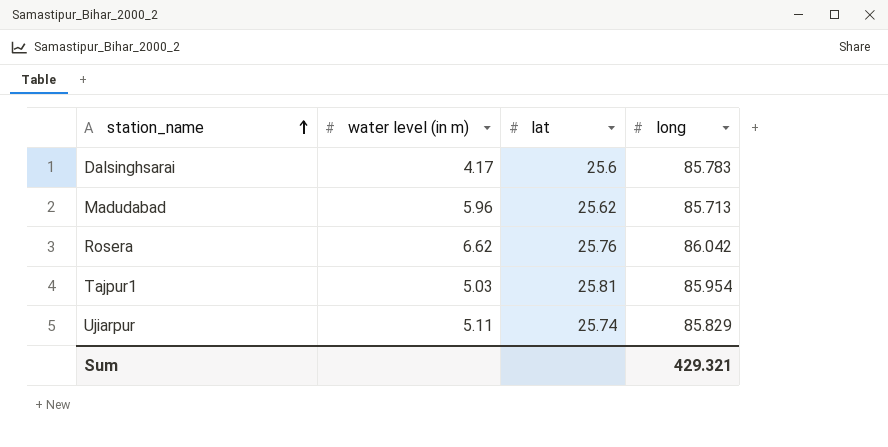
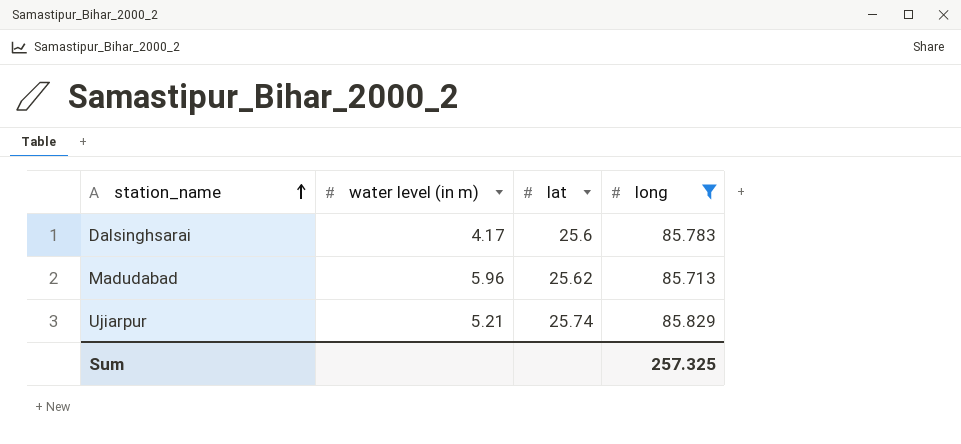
filter: none -> long <= 85.829
Ujiarpur | water level (in m): 5.11 -> 5.21
Sum | long: 429.321 -> 257.325

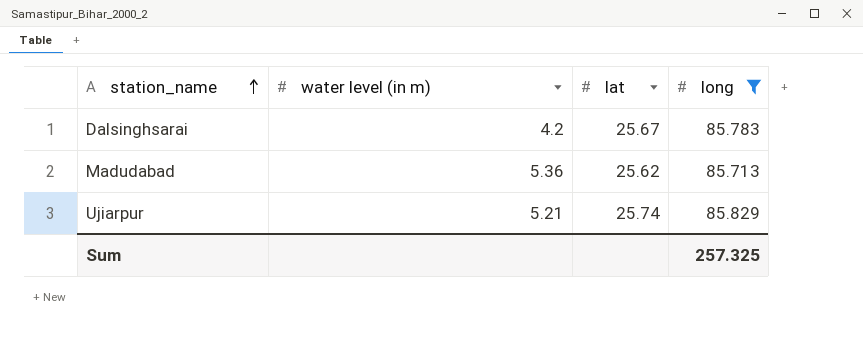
Dalsinghsarai | water level (in m): 4.17 -> 4.2
Dalsinghsarai | lat: 25.6 -> 25.67
Madudabad | water level (in m): 5.96 -> 5.36

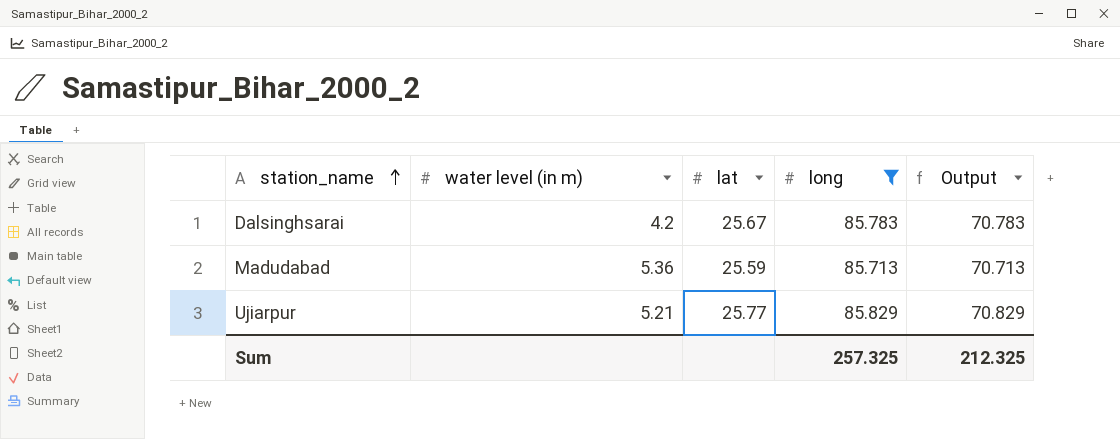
column Output | formula: none -> [long] - 15
Madudabad | lat: 25.62 -> 25.59
Ujiarpur | lat: 25.74 -> 25.77

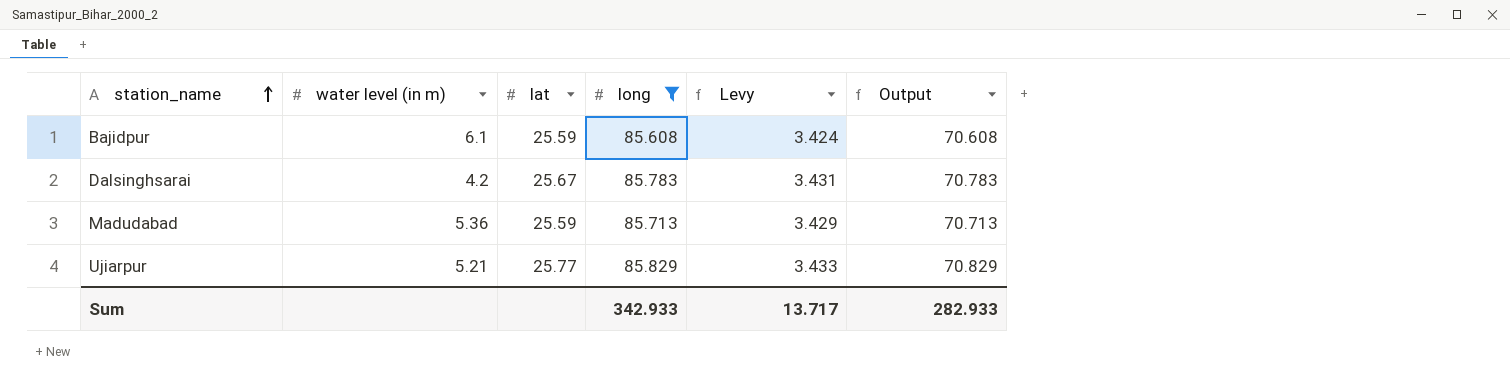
column Levy | formula: none -> [long] * 0.04
row Bajidpur: none -> 6.1 | 25.59 | 85.608 | 3.424 | 70.608
Sum | long: 257.325 -> 342.933
Sum | Output: 212.325 -> 282.933

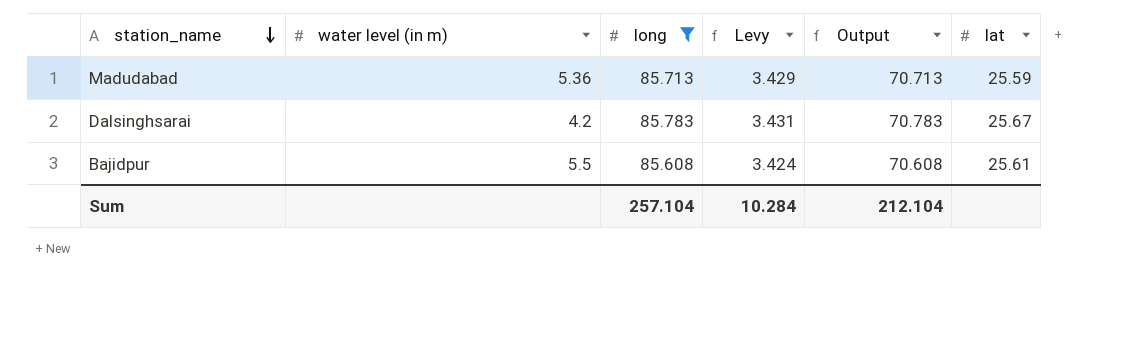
row order: station_name ascending -> station_name descending
column lat | position: 3 -> 6
row Ujiarpur: 5.21 | 25.77 | 85.829 | 3.433 | 70.829 -> none
Bajidpur | water level (in m): 6.1 -> 5.5
Bajidpur | lat: 25.59 -> 25.61
Sum | long: 342.933 -> 257.104
Sum | Levy: 13.717 -> 10.284
Sum | Output: 282.933 -> 212.104

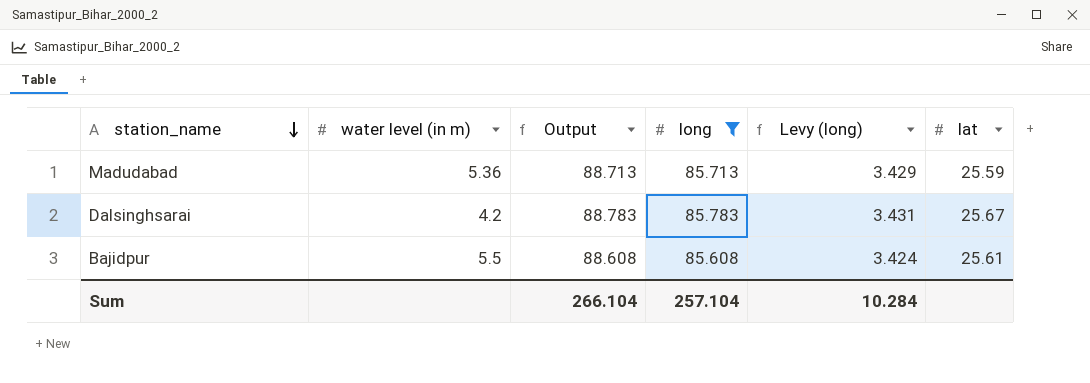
column Output | formula: [long] - 15 -> [long] + 3
column Output | position: 5 -> 3
column name: Levy -> Levy (long)
Sum | Output: 212.104 -> 266.104

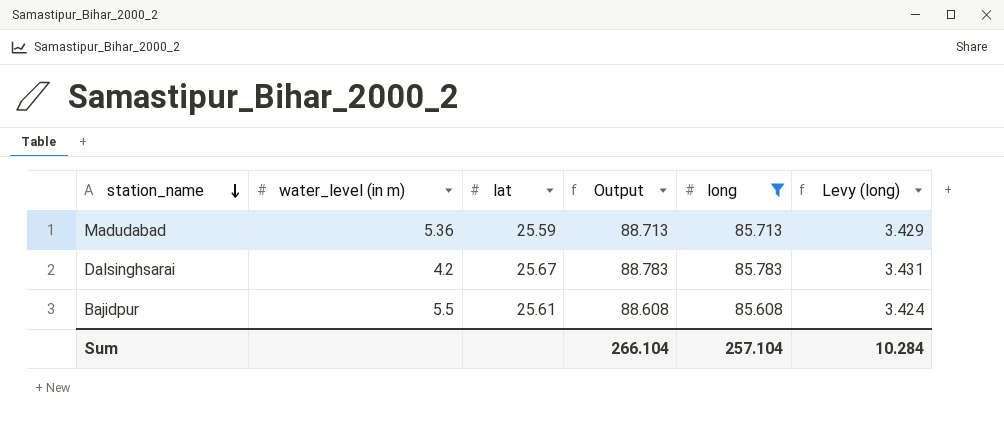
column name: water level (in m) -> water_level (in m)
column lat | position: 6 -> 3

